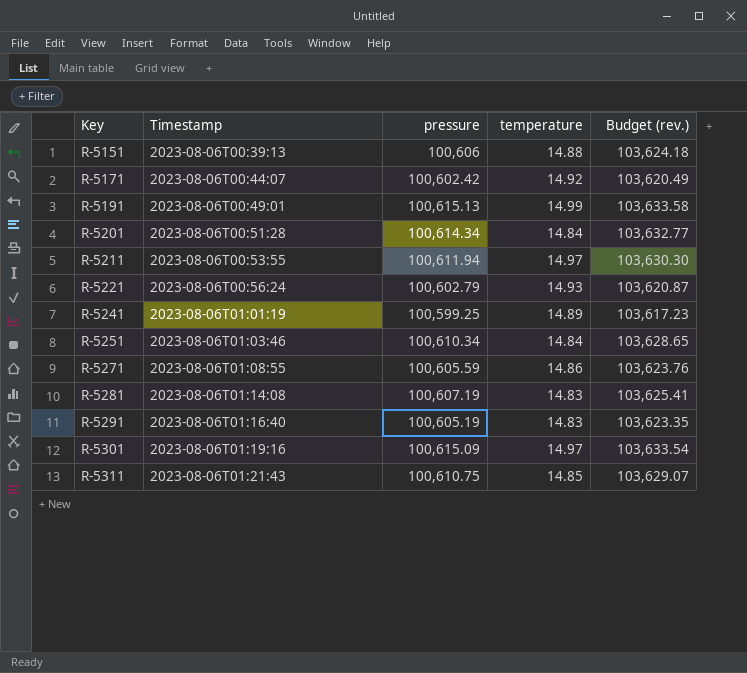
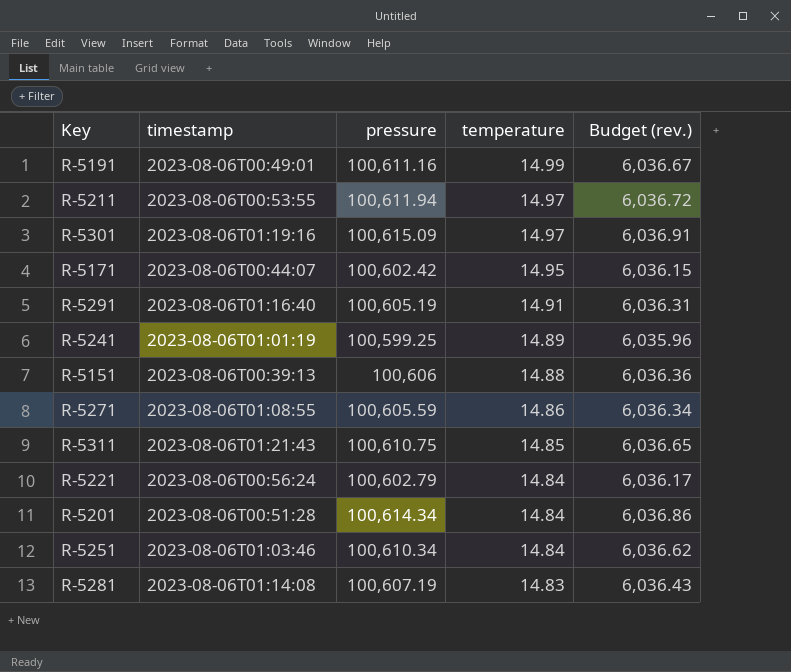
row order: Key ascending -> temperature descending
column name: Timestamp -> timestamp
column Budget (rev.) | formula: [pressure] * 1.03 -> [pressure] * 0.06
R-5191 | pressure: 100,615.13 -> 100,611.16
R-5171 | temperature: 14.92 -> 14.95
R-5291 | temperature: 14.83 -> 14.91
R-5221 | temperature: 14.93 -> 14.84

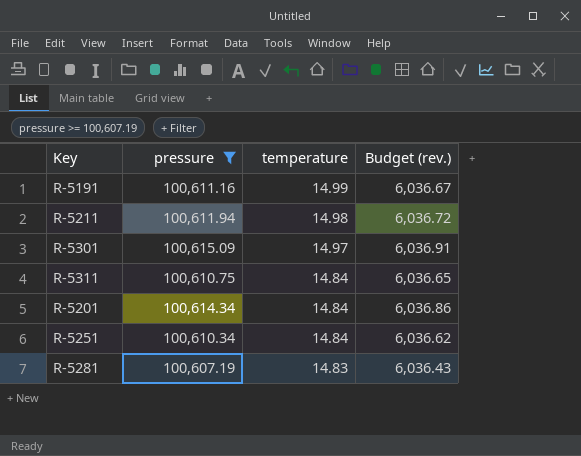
filter: none -> pressure >= 100,607.19
column timestamp | position: 2 -> none
R-5211 | temperature: 14.97 -> 14.98
R-5311 | temperature: 14.85 -> 14.84

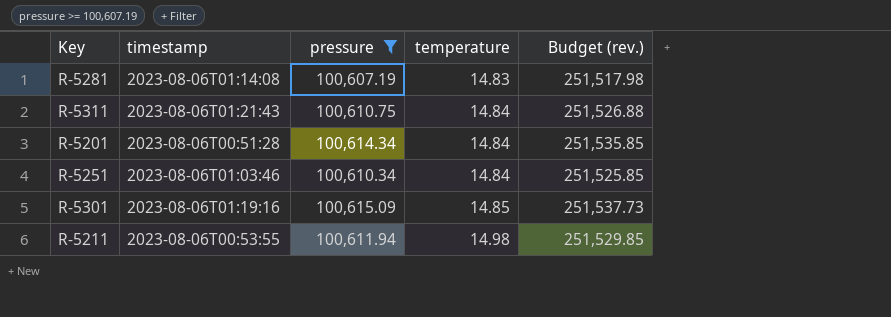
row order: temperature descending -> temperature ascending
column timestamp | position: none -> 2
column Budget (rev.) | formula: [pressure] * 0.06 -> [pressure] * 2.5
row R-5191: 100,611.16 | 14.99 | 6,036.67 -> none
R-5301 | temperature: 14.97 -> 14.85

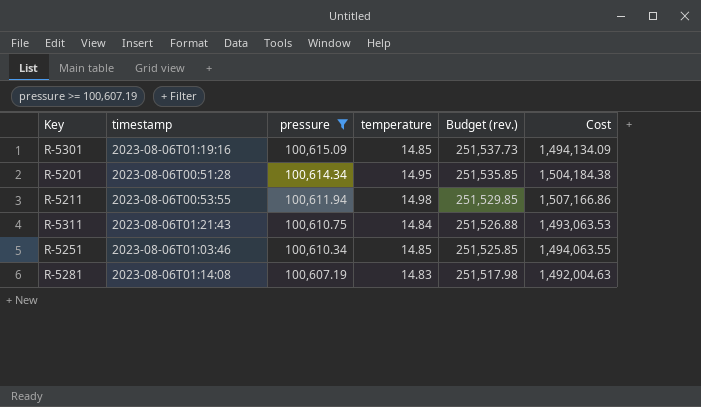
row order: temperature ascending -> pressure descending
column Cost | formula: none -> [pressure] * [temperature]
R-5201 | temperature: 14.84 -> 14.95
R-5251 | temperature: 14.84 -> 14.85

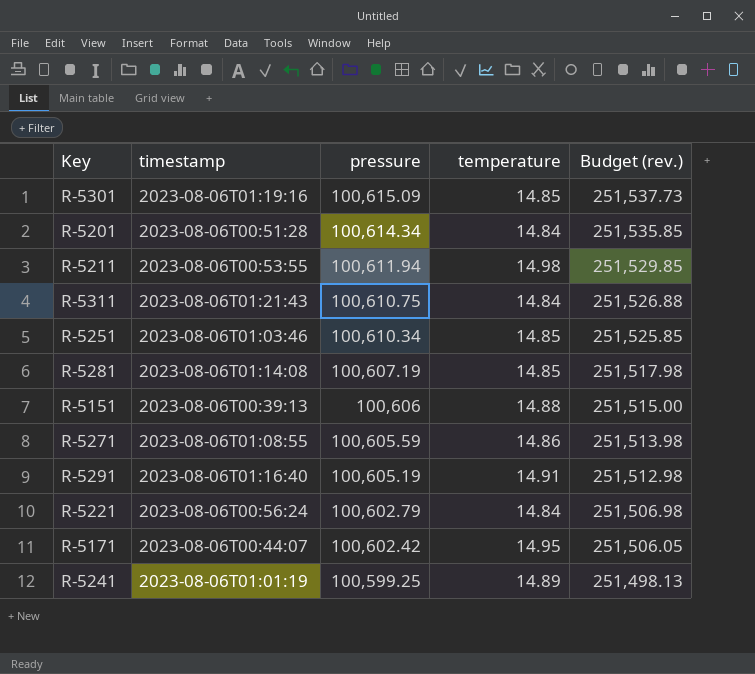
filter: pressure >= 100,607.19 -> none
column Cost | formula: [pressure] * [temperature] -> none
R-5201 | temperature: 14.95 -> 14.84
R-5281 | temperature: 14.83 -> 14.85

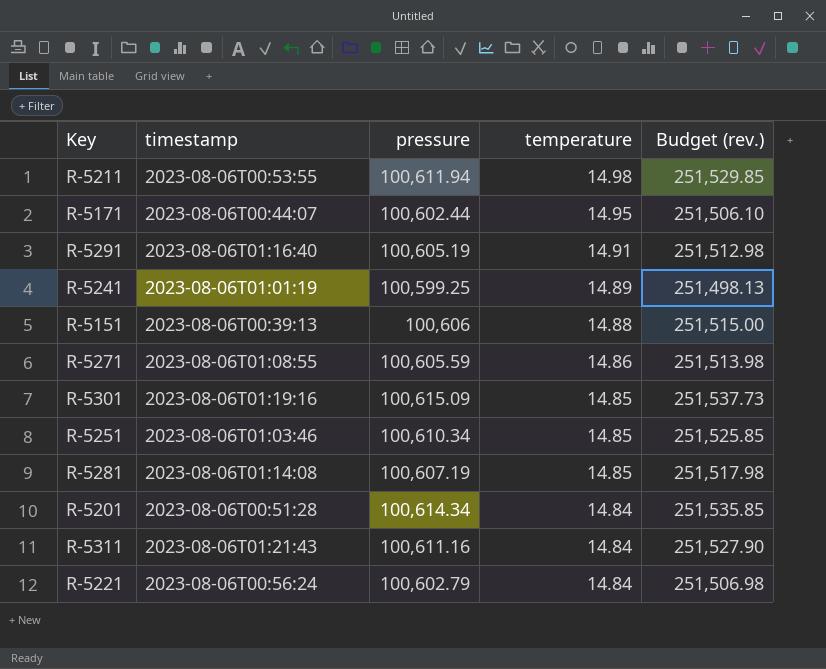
row order: pressure descending -> temperature descending
R-5171 | pressure: 100,602.42 -> 100,602.44
R-5171 | Budget (rev.): 251,506.05 -> 251,506.10
R-5311 | pressure: 100,610.75 -> 100,611.16
R-5311 | Budget (rev.): 251,526.88 -> 251,527.90

